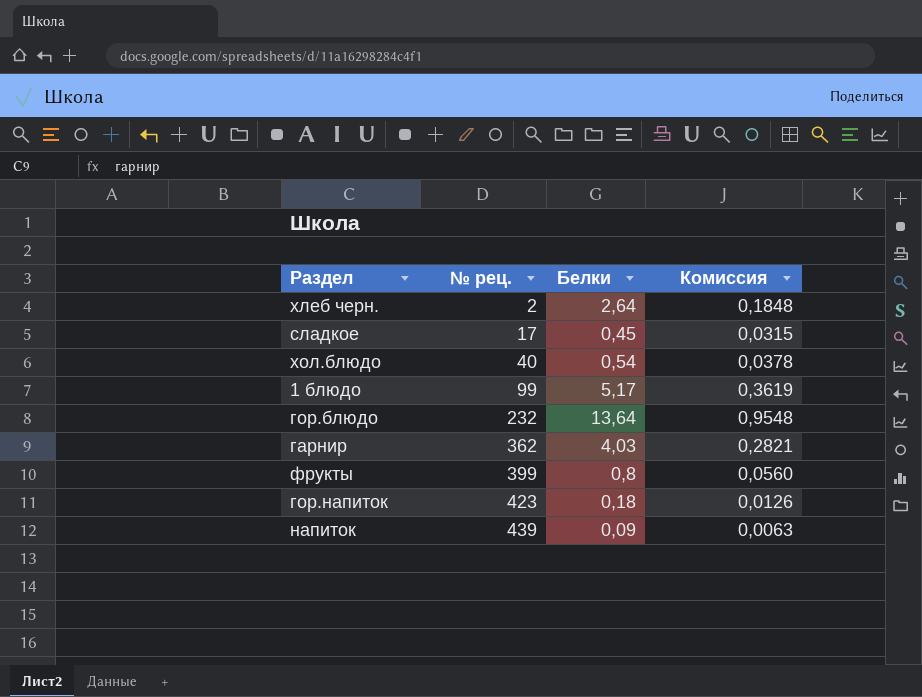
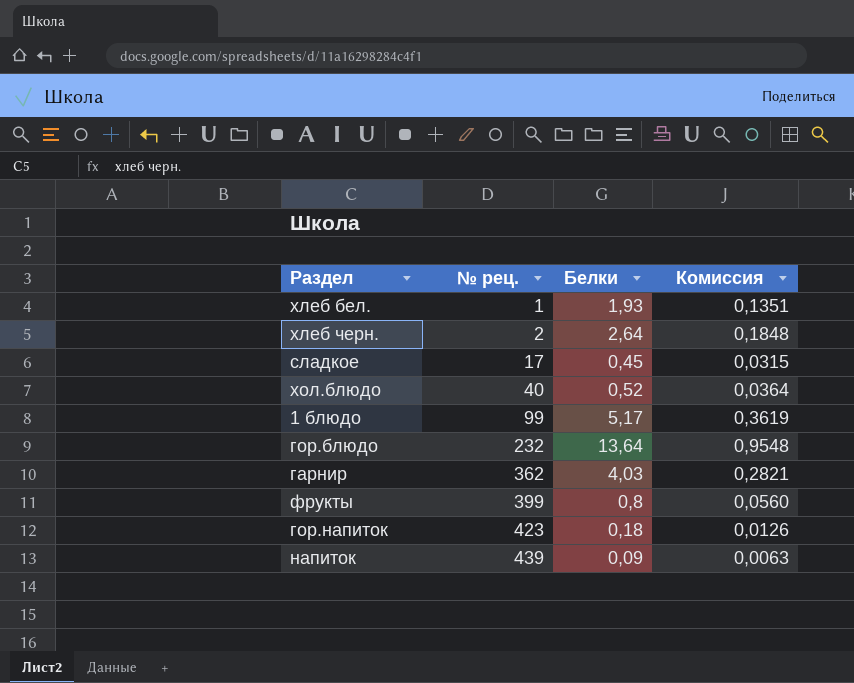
row хлеб бел.: none -> 1 | 1,93 | 0,1351
хол.блюдо | Белки: 0,54 -> 0,52
хол.блюдо | Комиссия: 0,0378 -> 0,0364

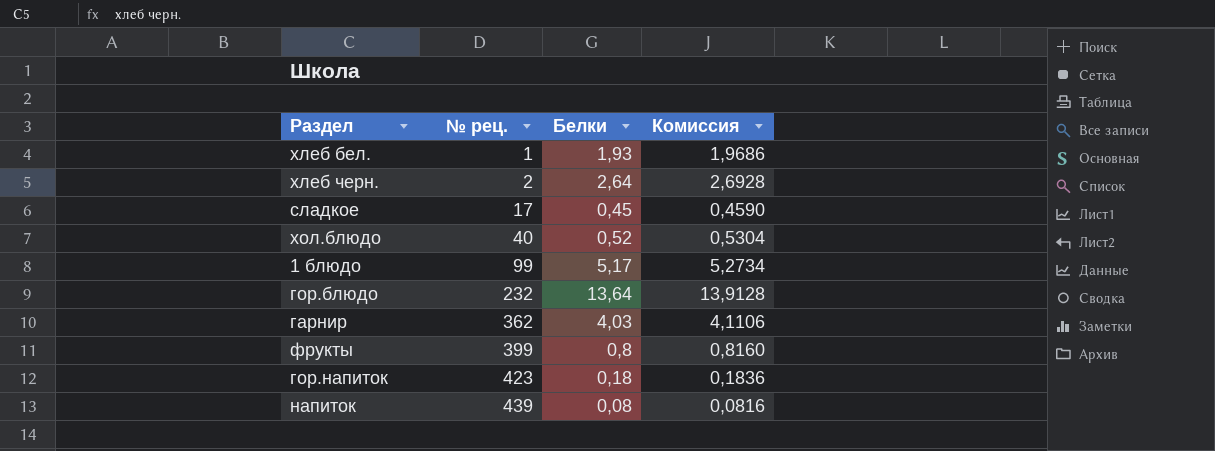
column Комиссия | formula: [Белки] * 0,07 -> [Белки] * 1,02
напиток | Белки: 0,09 -> 0,08

